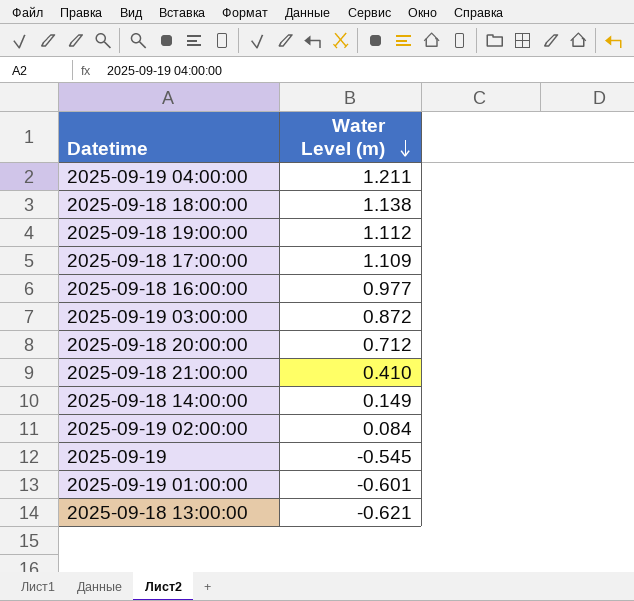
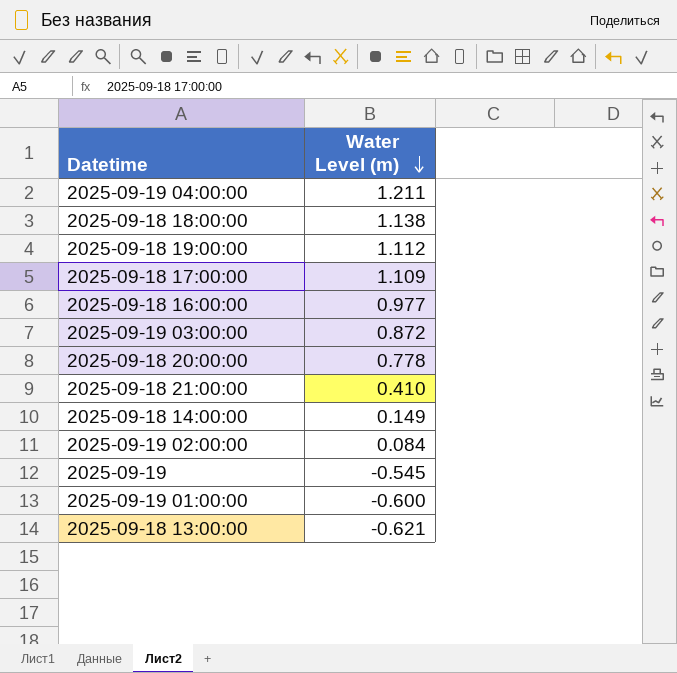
2025-09-18 20:00:00 | Water Level (m): 0.712 -> 0.778
2025-09-19 01:00:00 | Water Level (m): -0.601 -> -0.600

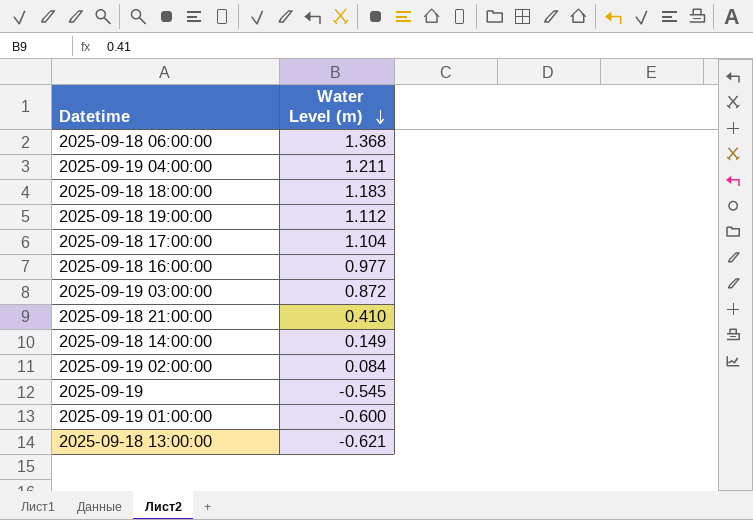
row 2025-09-18 20:00:00: 0.778 -> none
row 2025-09-18 06:00:00: none -> 1.368
2025-09-18 18:00:00 | Water Level (m): 1.138 -> 1.183
2025-09-18 17:00:00 | Water Level (m): 1.109 -> 1.104

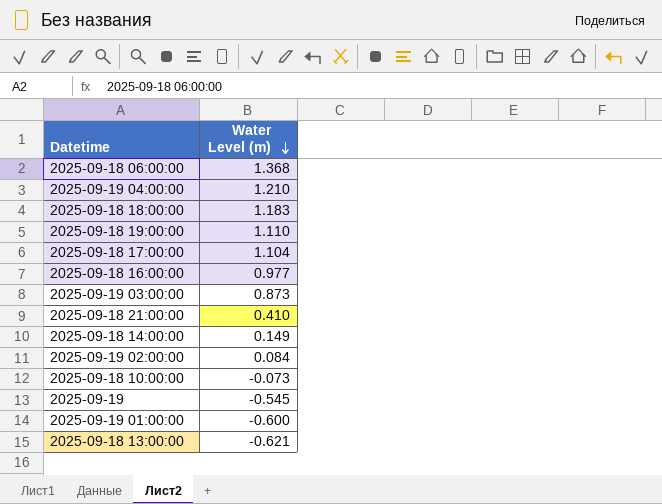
2025-09-19 04:00:00 | Water Level (m): 1.211 -> 1.210
2025-09-18 19:00:00 | Water Level (m): 1.112 -> 1.110
2025-09-19 03:00:00 | Water Level (m): 0.872 -> 0.873
row 2025-09-18 10:00:00: none -> -0.073

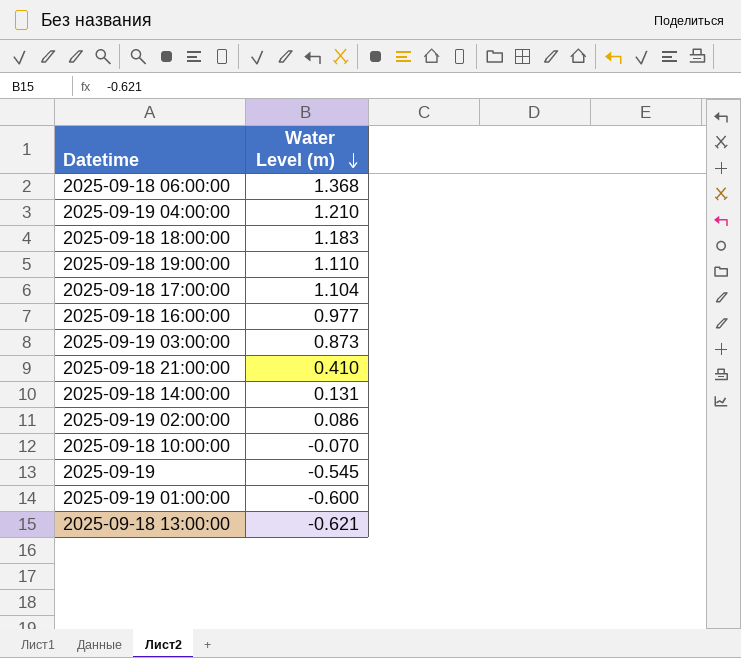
2025-09-18 14:00:00 | Water Level (m): 0.149 -> 0.131
2025-09-19 02:00:00 | Water Level (m): 0.084 -> 0.086
2025-09-18 10:00:00 | Water Level (m): -0.073 -> -0.070

